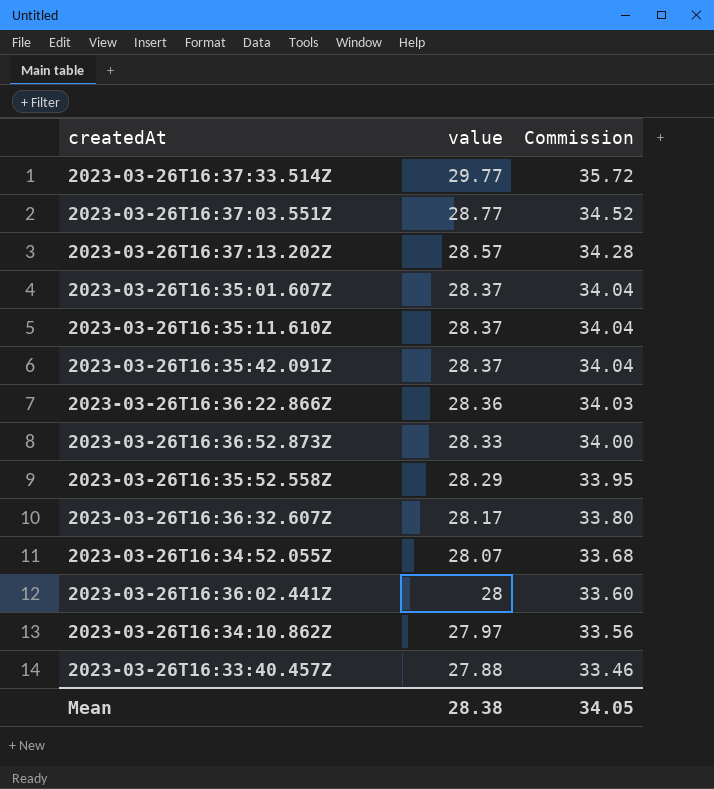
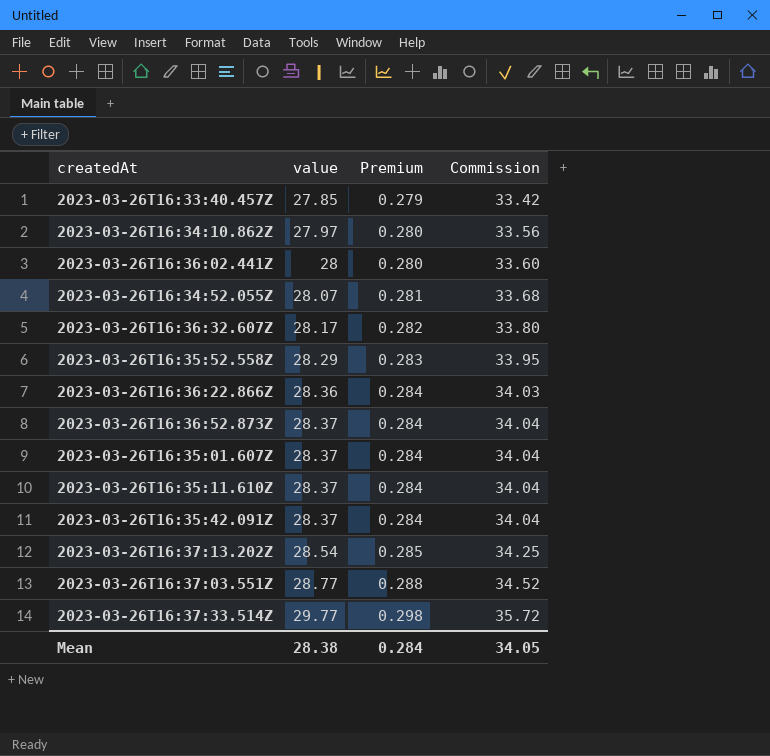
row order: value descending -> value ascending
column Premium | formula: none -> [value] * 0.01
2023-03-26T16:33:40.457Z | value: 27.88 -> 27.85
2023-03-26T16:33:40.457Z | Commission: 33.46 -> 33.42
2023-03-26T16:36:52.873Z | value: 28.33 -> 28.37
2023-03-26T16:36:52.873Z | Commission: 34.00 -> 34.04
2023-03-26T16:37:13.202Z | value: 28.57 -> 28.54
2023-03-26T16:37:13.202Z | Commission: 34.28 -> 34.25

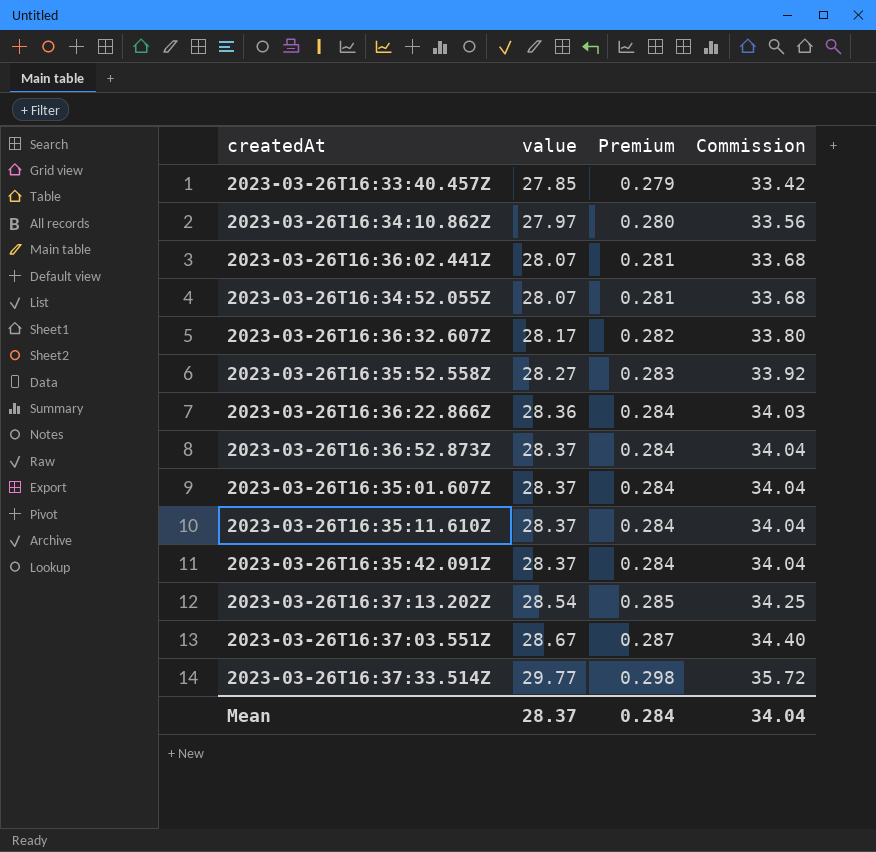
2023-03-26T16:36:02.441Z | value: 28 -> 28.07
2023-03-26T16:36:02.441Z | Premium: 0.280 -> 0.281
2023-03-26T16:36:02.441Z | Commission: 33.60 -> 33.68
2023-03-26T16:35:52.558Z | value: 28.29 -> 28.27
2023-03-26T16:35:52.558Z | Commission: 33.95 -> 33.92
2023-03-26T16:37:03.551Z | value: 28.77 -> 28.67
2023-03-26T16:37:03.551Z | Premium: 0.288 -> 0.287
2023-03-26T16:37:03.551Z | Commission: 34.52 -> 34.40
Mean | value: 28.38 -> 28.37
Mean | Commission: 34.05 -> 34.04

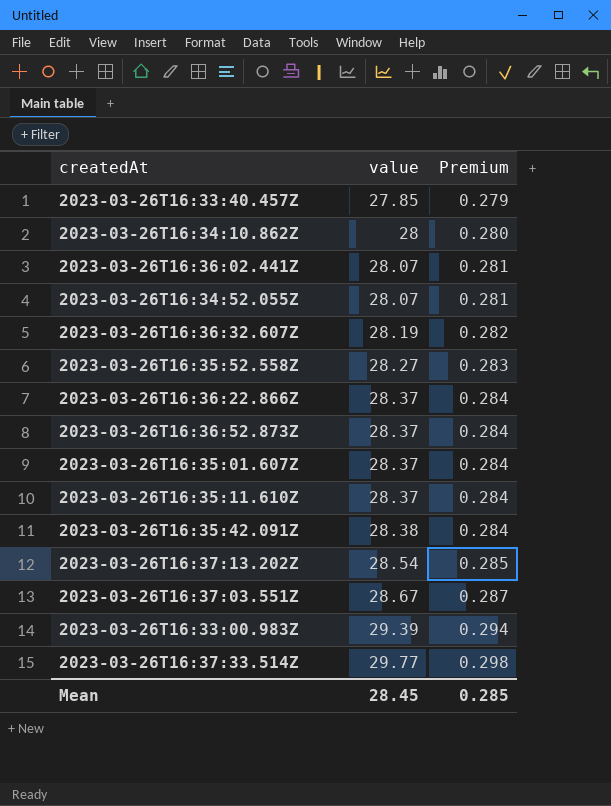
column Commission | formula: [value] * 1.2 -> none
2023-03-26T16:34:10.862Z | value: 27.97 -> 28
2023-03-26T16:36:32.607Z | value: 28.17 -> 28.19
2023-03-26T16:36:22.866Z | value: 28.36 -> 28.37
2023-03-26T16:35:42.091Z | value: 28.37 -> 28.38
row 2023-03-26T16:33:00.983Z: none -> 29.39 | 0.294
Mean | value: 28.37 -> 28.45
Mean | Premium: 0.284 -> 0.285

